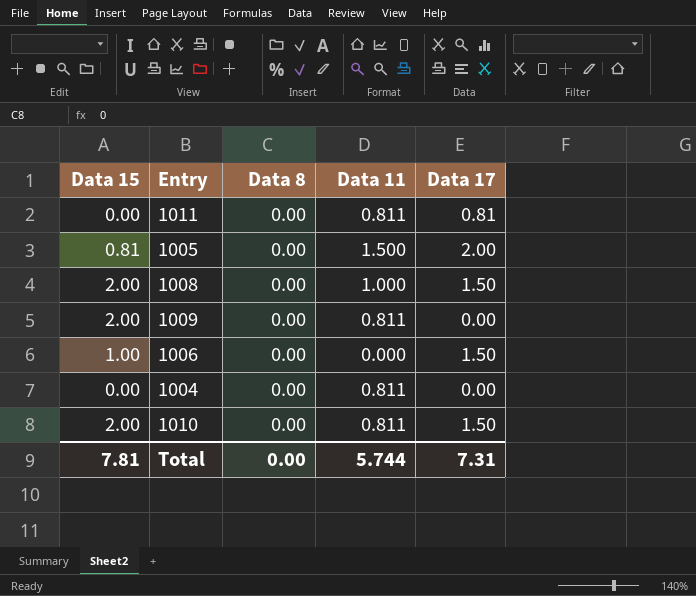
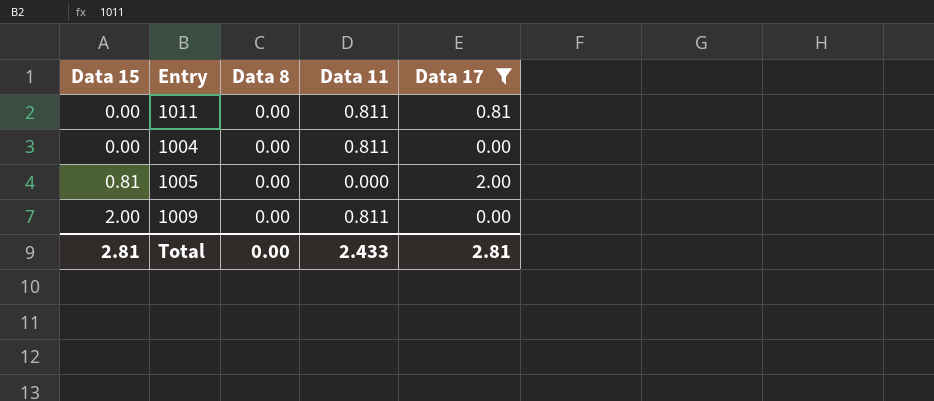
filter: none -> Data 17 != 1.50
row order: none -> Data 15 ascending
1005 | Data 11: 1.500 -> 0.000
Total | Data 15: 7.81 -> 2.81
Total | Data 11: 5.744 -> 2.433
Total | Data 17: 7.31 -> 2.81

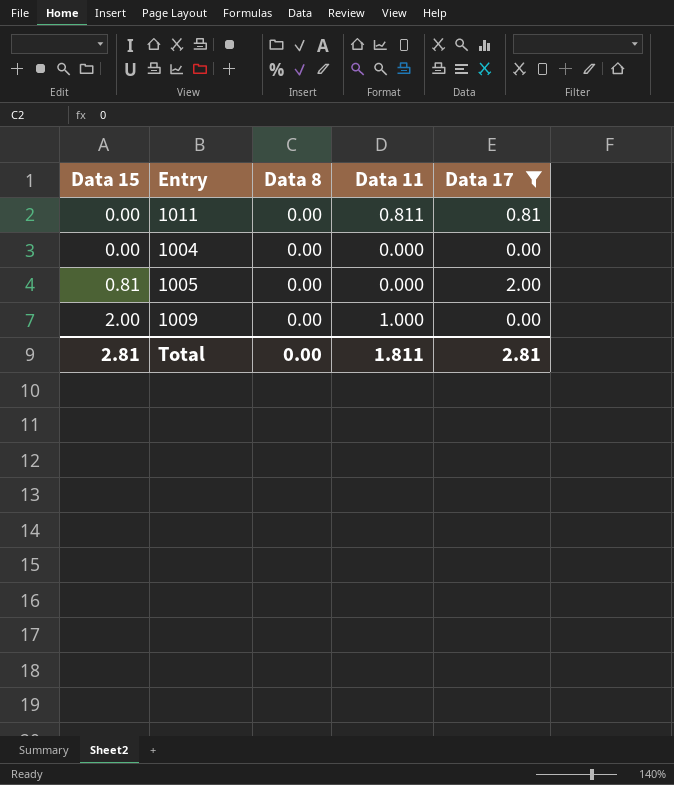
1004 | Data 11: 0.811 -> 0.000
1009 | Data 11: 0.811 -> 1.000
Total | Data 11: 2.433 -> 1.811

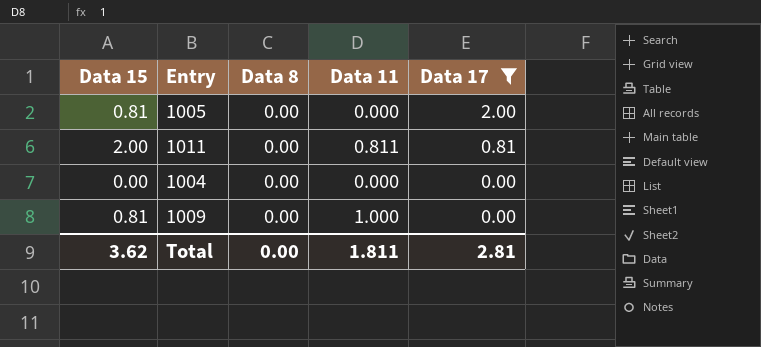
row order: Data 15 ascending -> Data 17 descending
1011 | Data 15: 0.00 -> 2.00
1009 | Data 15: 2.00 -> 0.81
Total | Data 15: 2.81 -> 3.62

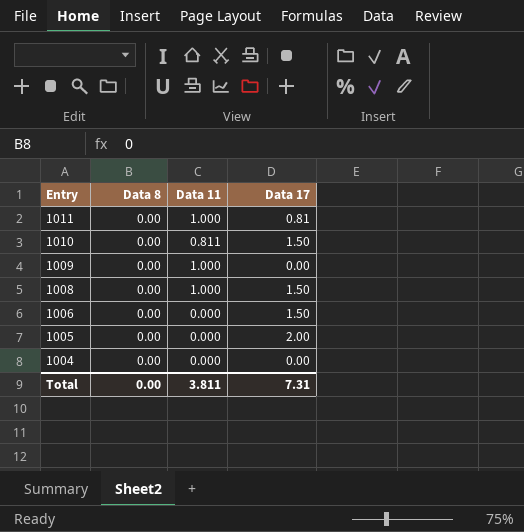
filter: Data 17 != 1.50 -> none
row order: Data 17 descending -> Entry descending
column Data 15 | position: 1 -> none
1011 | Data 11: 0.811 -> 1.000
Total | Data 11: 1.811 -> 3.811
Total | Data 17: 2.81 -> 7.31

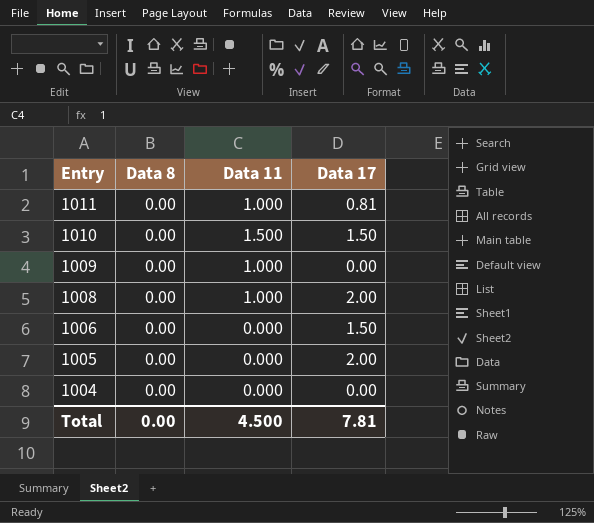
1010 | Data 11: 0.811 -> 1.500
1008 | Data 17: 1.50 -> 2.00
Total | Data 11: 3.811 -> 4.500
Total | Data 17: 7.31 -> 7.81

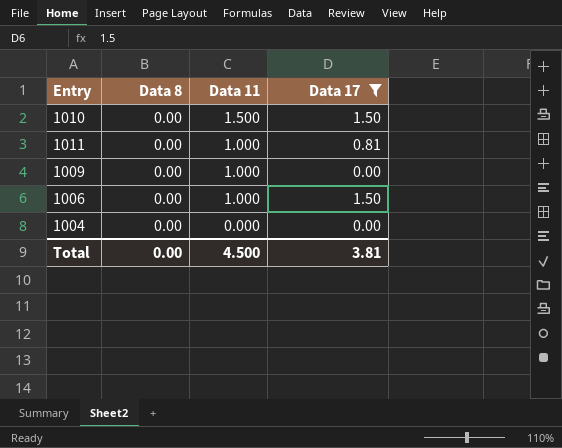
filter: none -> Data 17 != 2.00
row order: Entry descending -> Data 11 descending
1006 | Data 11: 0.000 -> 1.000
Total | Data 17: 7.81 -> 3.81

